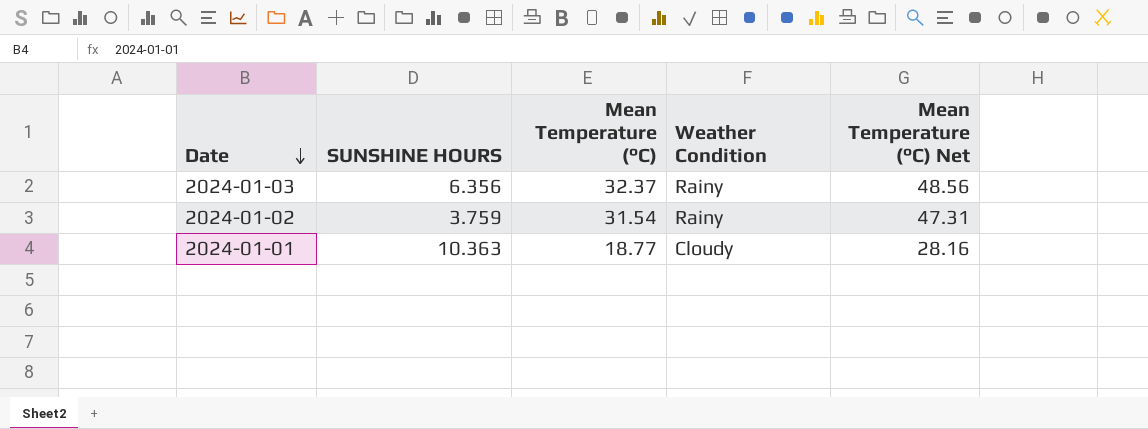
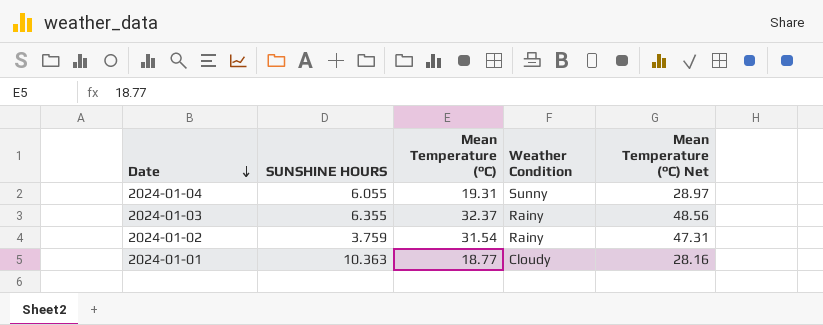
row 2024-01-04: none -> 6.055 | 19.31 | Sunny | 28.97
2024-01-03 | SUNSHINE HOURS: 6.356 -> 6.355

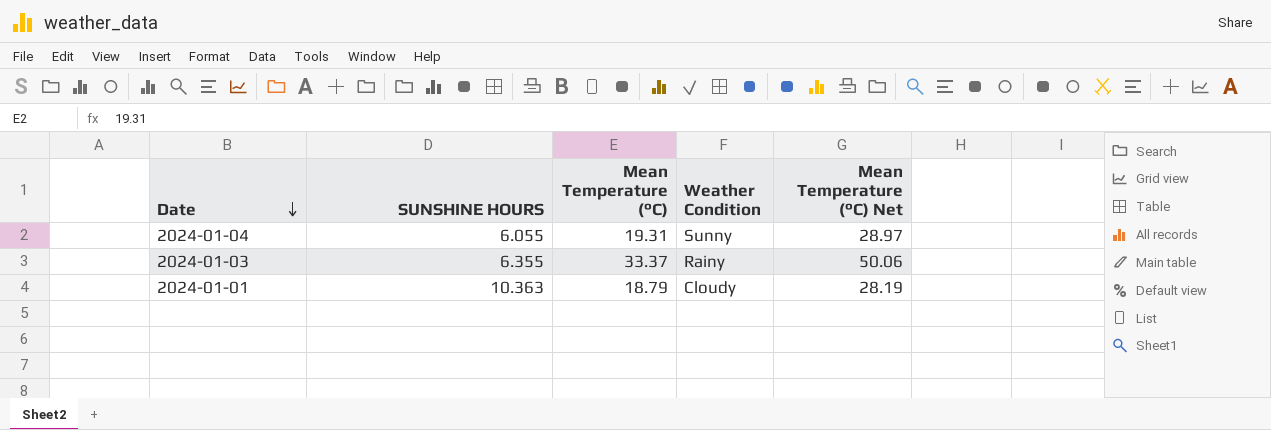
row 2024-01-02: 3.759 | 31.54 | Rainy | 47.31 -> none
2024-01-03 | Mean Temperature (°C): 32.37 -> 33.37
2024-01-03 | Mean Temperature (°C) Net: 48.56 -> 50.06
2024-01-01 | Mean Temperature (°C): 18.77 -> 18.79
2024-01-01 | Mean Temperature (°C) Net: 28.16 -> 28.19

